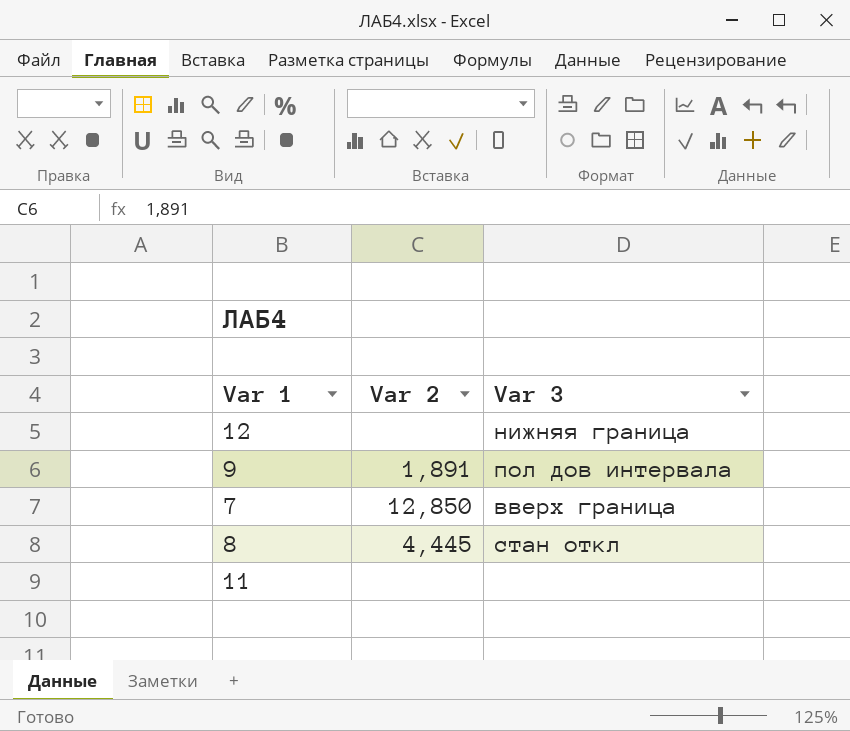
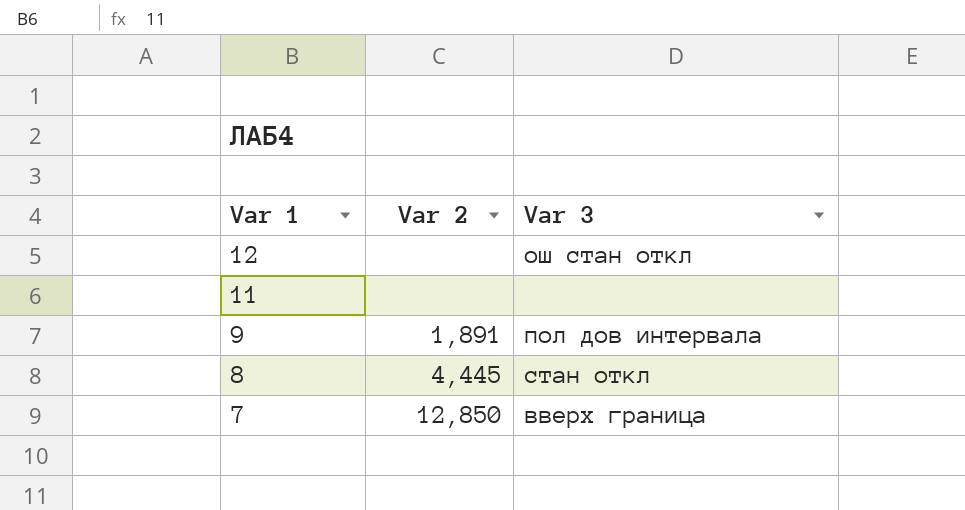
row order: none -> Var 1 descending
12 | Var 3: нижняя граница -> ош стан откл

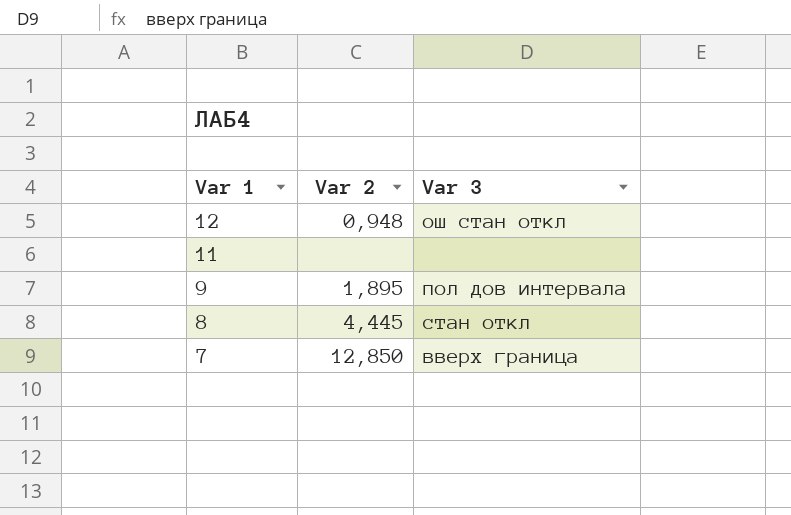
12 | Var 2: none -> 0,948
9 | Var 2: 1,891 -> 1,895

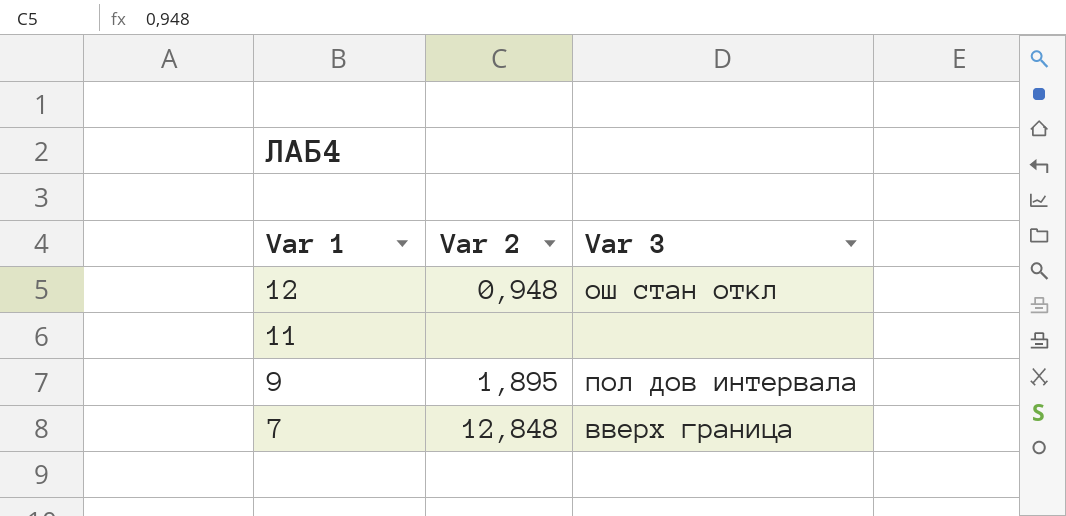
row 8: 4,445 | стан откл -> none
7 | Var 2: 12,850 -> 12,848

